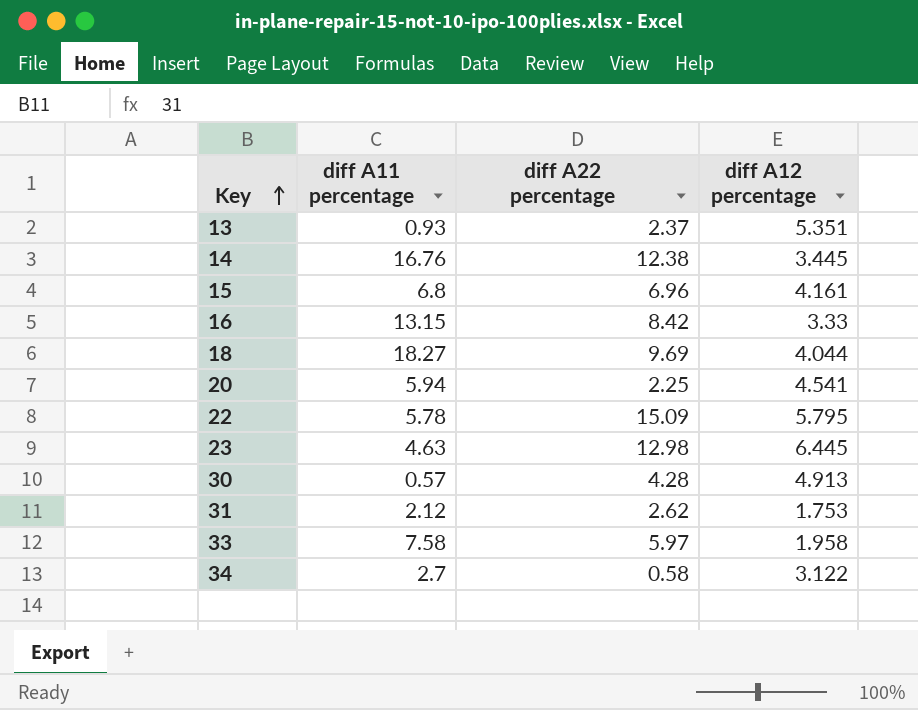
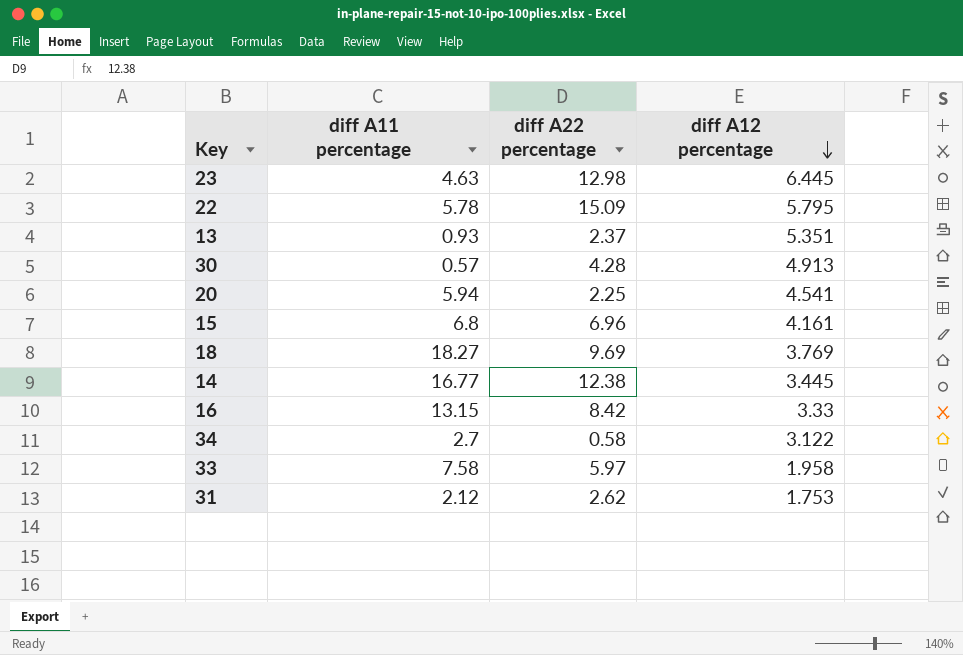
row order: Key ascending -> diff A12 percentage descending
18 | diff A12 percentage: 4.044 -> 3.769
14 | diff A11 percentage: 16.76 -> 16.77

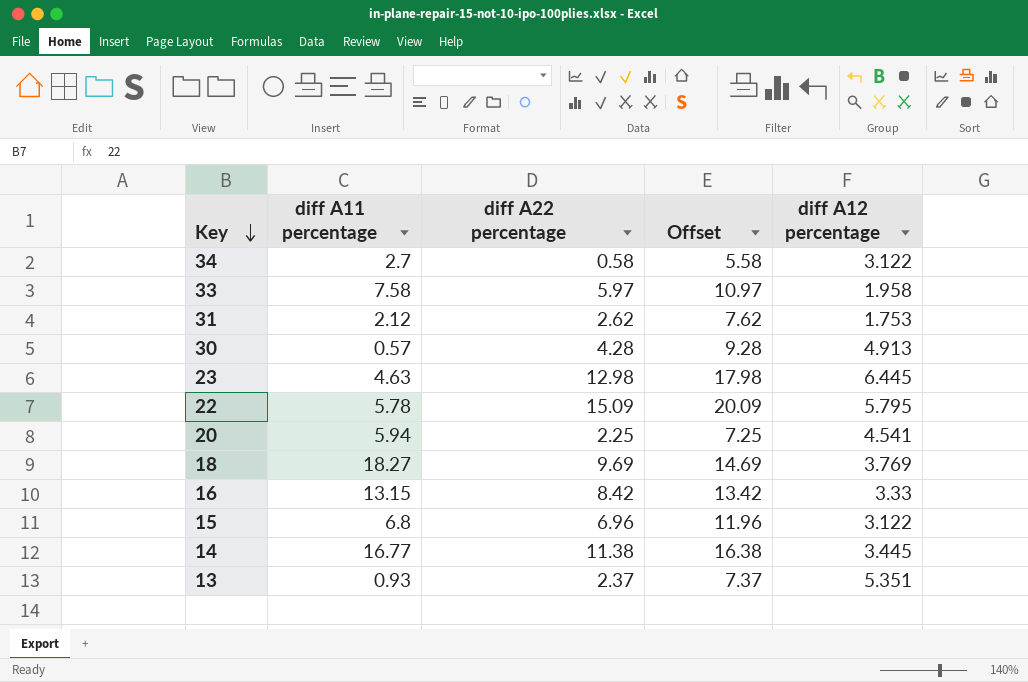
row order: diff A12 percentage descending -> Key descending
column Offset | formula: none -> [diff A22 percentage] + 5
15 | diff A12 percentage: 4.161 -> 3.122
14 | diff A22 percentage: 12.38 -> 11.38

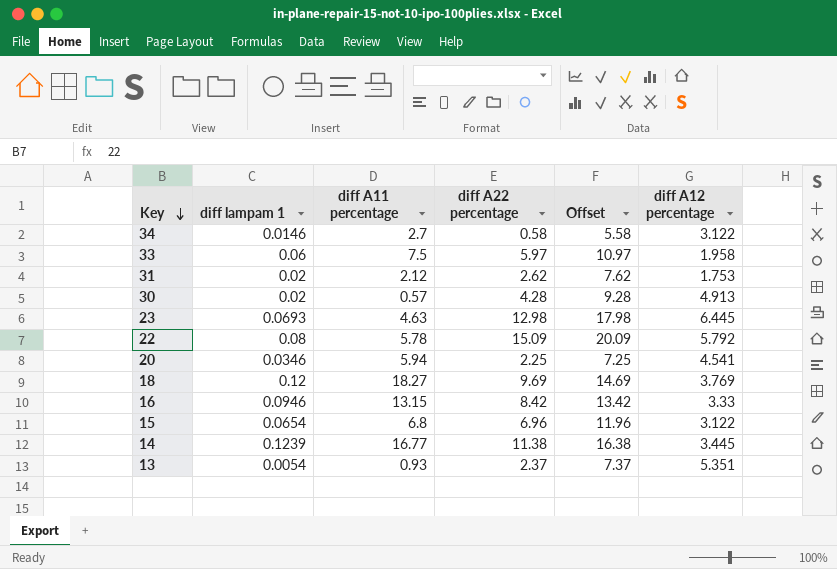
column diff lampam 1 | position: none -> 2
33 | diff A11 percentage: 7.58 -> 7.5
22 | diff A12 percentage: 5.795 -> 5.792

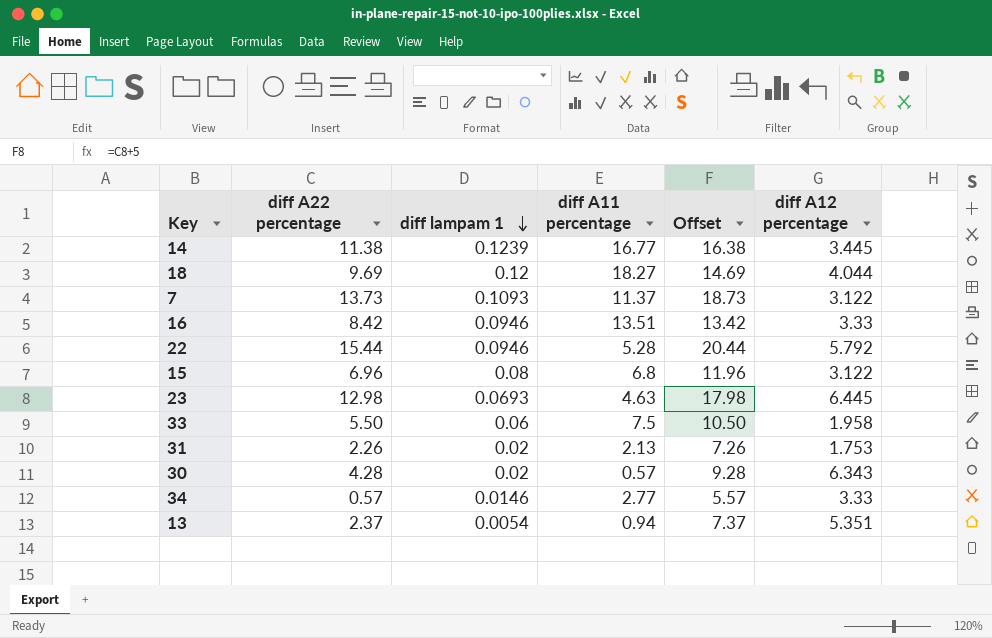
row order: Key descending -> diff lampam 1 descending
column diff A22 percentage | position: 4 -> 2
row 20: 0.0346 | 5.94 | 2.25 | 7.25 | 4.541 -> none
18 | diff A12 percentage: 3.769 -> 4.044
row 7: none -> 13.73 | 0.1093 | 11.37 | 18.73 | 3.122
16 | diff A11 percentage: 13.15 -> 13.51
22 | diff A22 percentage: 15.09 -> 15.44
22 | diff lampam 1: 0.08 -> 0.0946
22 | diff A11 percentage: 5.78 -> 5.28
22 | Offset: 20.09 -> 20.44
15 | diff lampam 1: 0.0654 -> 0.08
33 | diff A22 percentage: 5.97 -> 5.50
33 | Offset: 10.97 -> 10.50
31 | diff A22 percentage: 2.62 -> 2.26
31 | diff A11 percentage: 2.12 -> 2.13
31 | Offset: 7.62 -> 7.26
30 | diff A12 percentage: 4.913 -> 6.343
34 | diff A22 percentage: 0.58 -> 0.57
34 | diff A11 percentage: 2.7 -> 2.77
34 | Offset: 5.58 -> 5.57
34 | diff A12 percentage: 3.122 -> 3.33
13 | diff A11 percentage: 0.93 -> 0.94

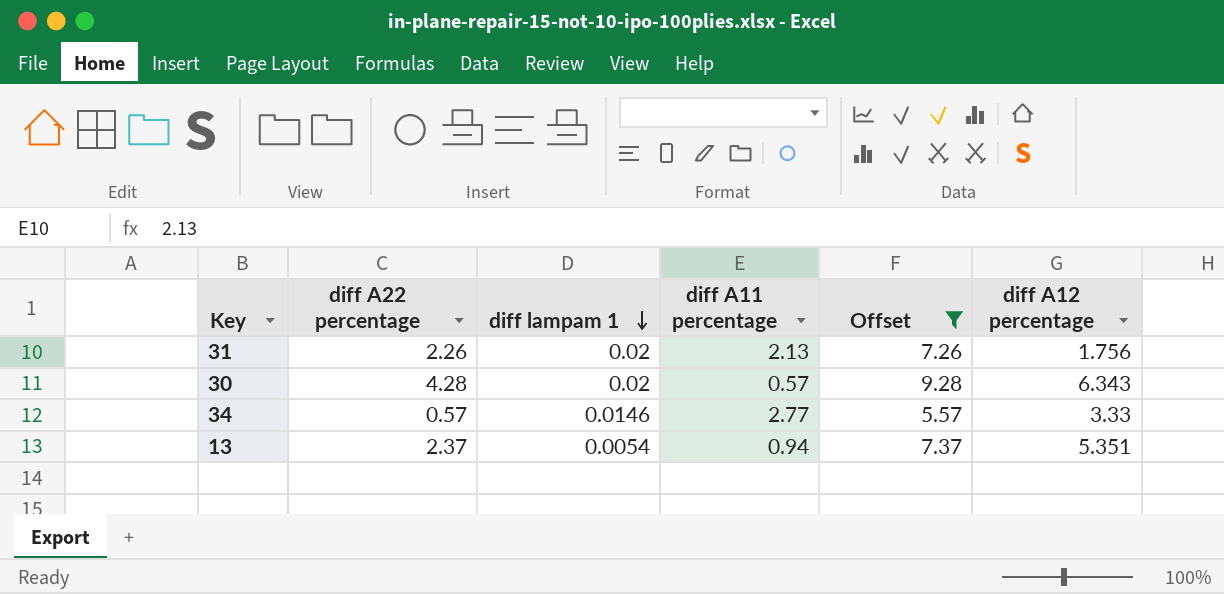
filter: none -> Offset <= 9.28
31 | diff A12 percentage: 1.753 -> 1.756

